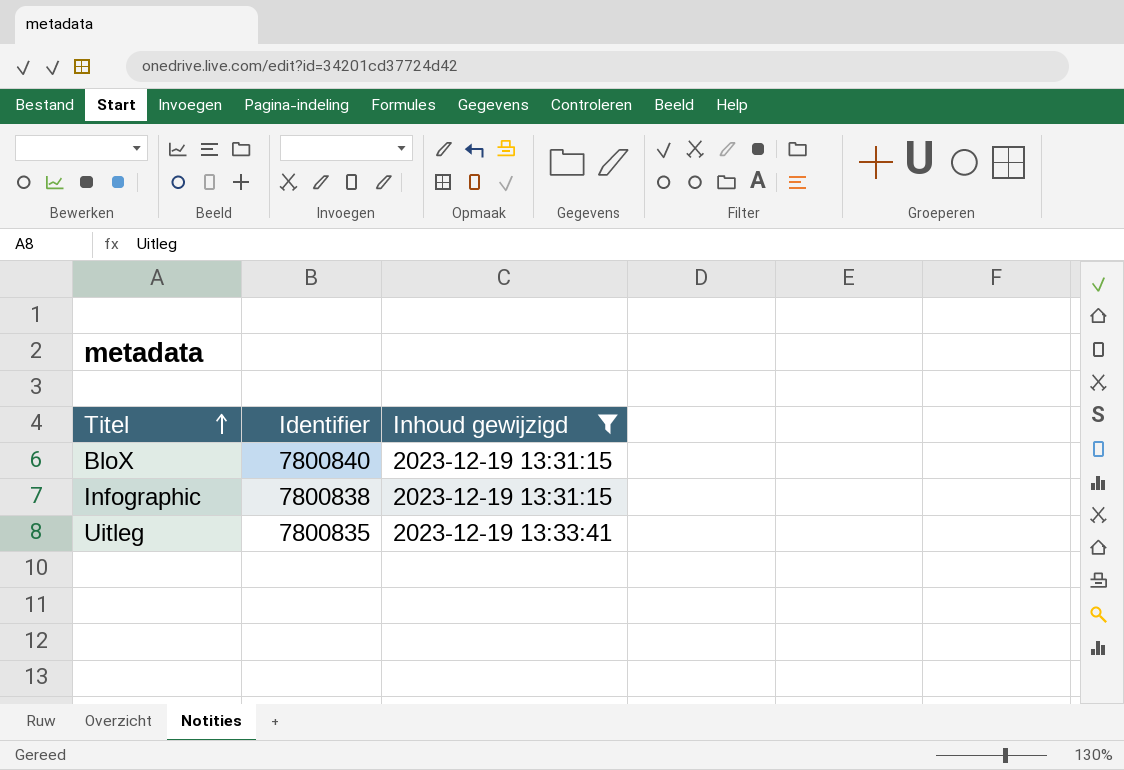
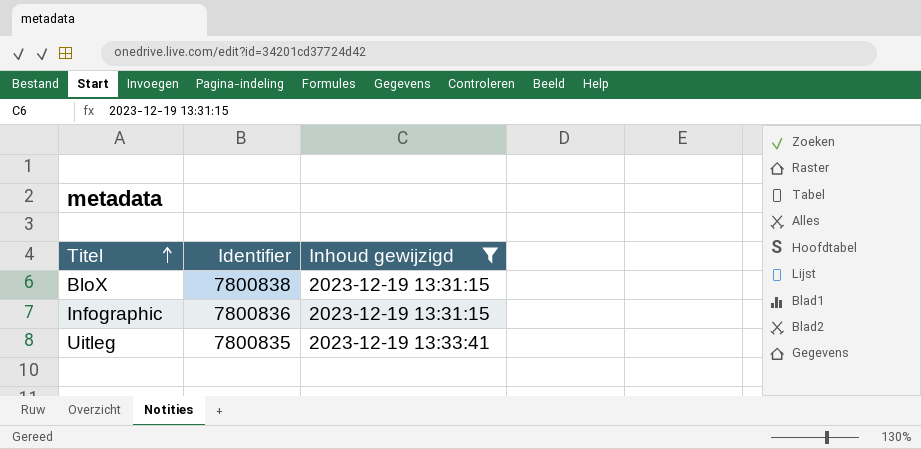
BloX | Identifier: 7800840 -> 7800838
Infographic | Identifier: 7800838 -> 7800836

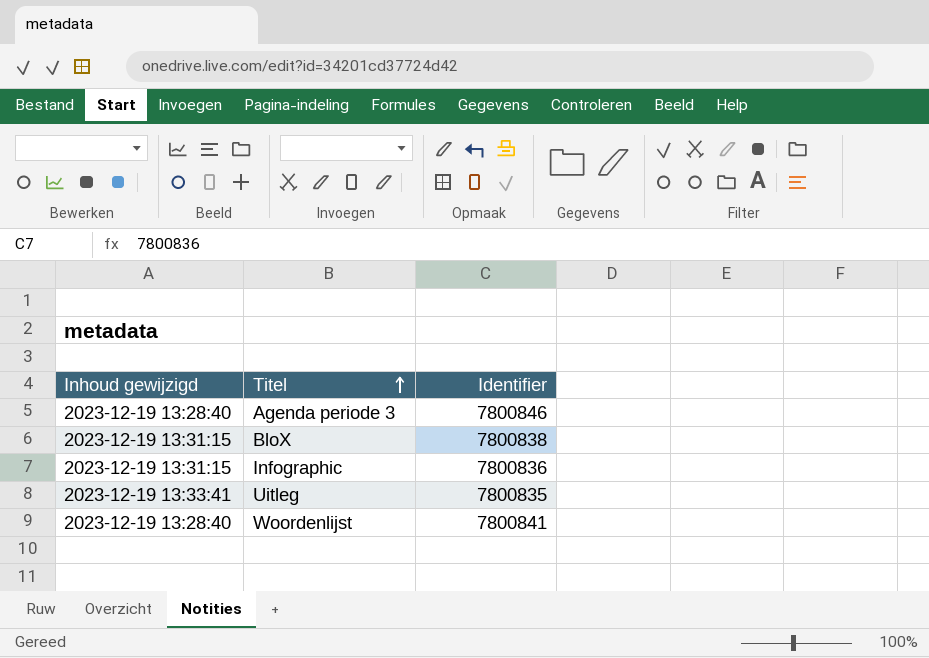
filter: Inhoud gewijzigd != 2023-12-19 13:28:40 -> none
column Inhoud gewijzigd | position: 3 -> 1

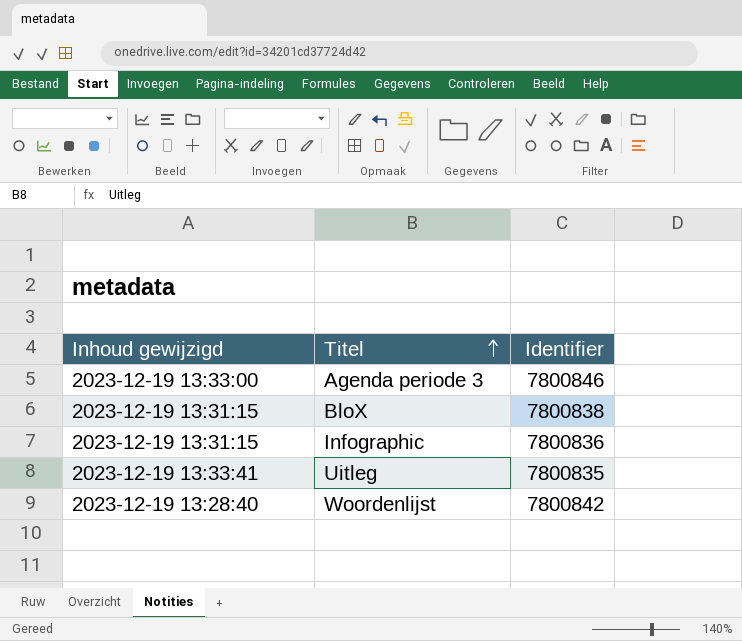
Agenda periode 3 | Inhoud gewijzigd: 2023-12-19 13:28:40 -> 2023-12-19 13:33:00
Woordenlijst | Identifier: 7800841 -> 7800842

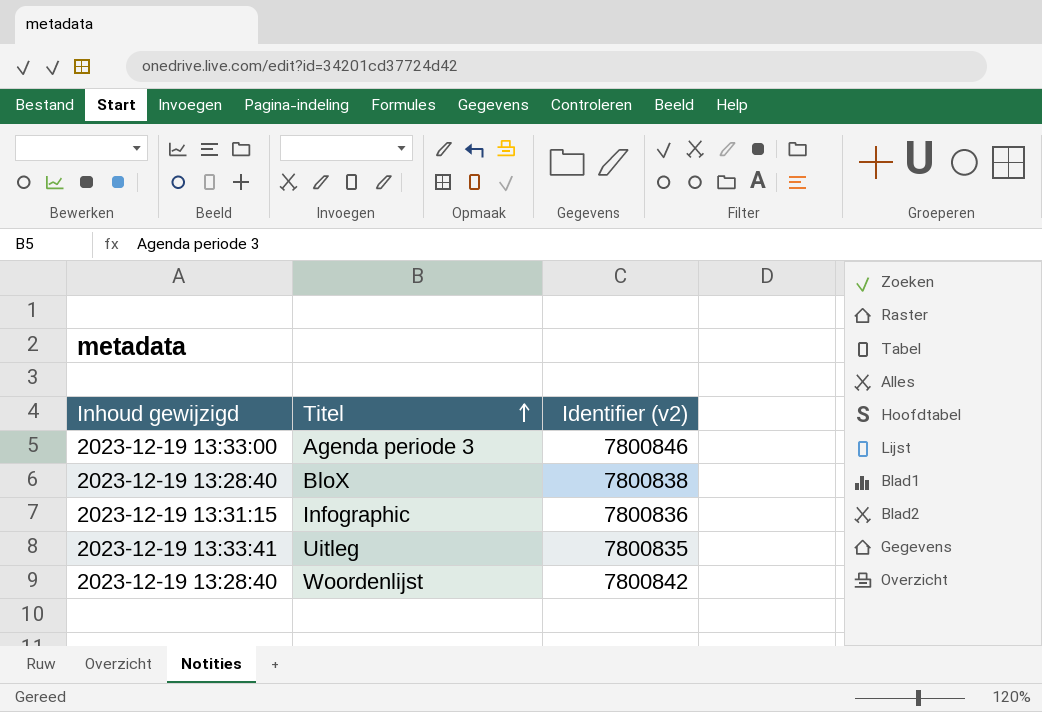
column name: Identifier -> Identifier (v2)
BloX | Inhoud gewijzigd: 2023-12-19 13:31:15 -> 2023-12-19 13:28:40

